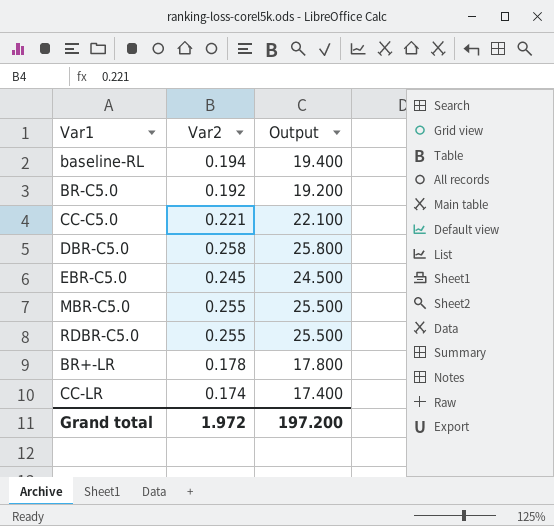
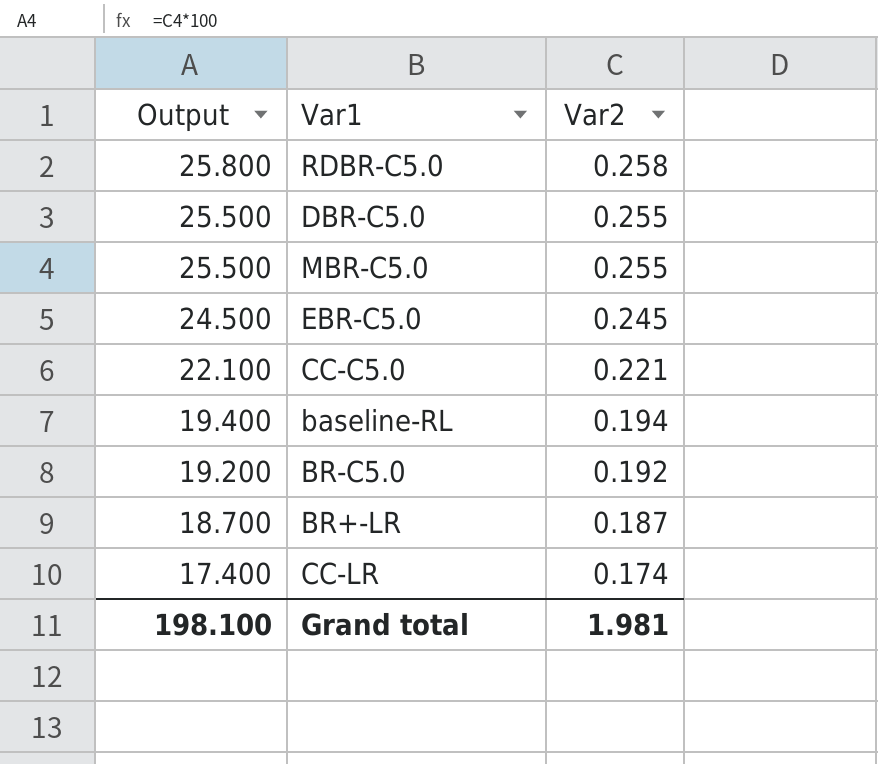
row order: none -> Output descending
column Output | position: 3 -> 1
RDBR-C5.0 | Output: 25.500 -> 25.800
RDBR-C5.0 | Var2: 0.255 -> 0.258
DBR-C5.0 | Output: 25.800 -> 25.500
DBR-C5.0 | Var2: 0.258 -> 0.255
BR+-LR | Output: 17.800 -> 18.700
BR+-LR | Var2: 0.178 -> 0.187
Grand total | Output: 197.200 -> 198.100
Grand total | Var2: 1.972 -> 1.981

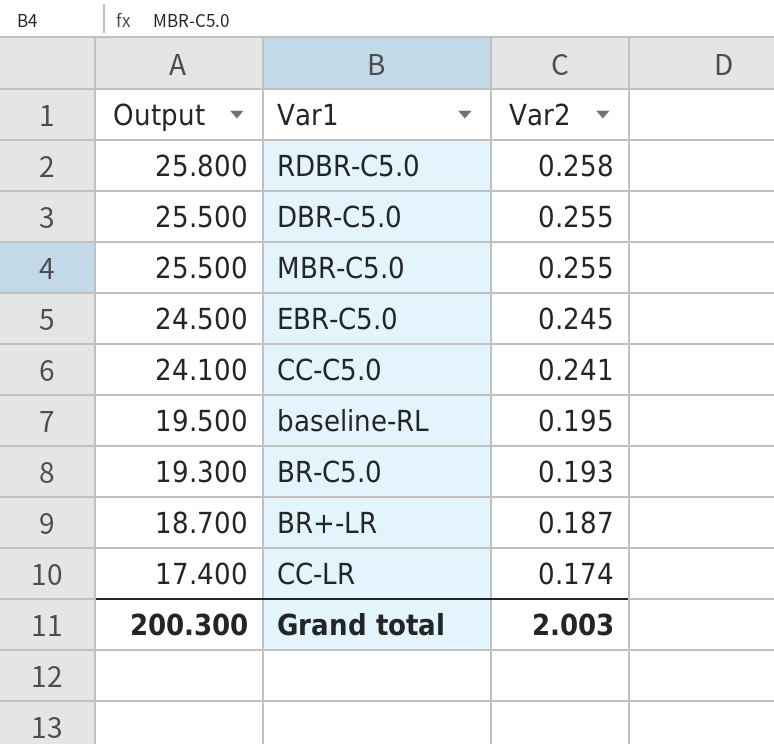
CC-C5.0 | Output: 22.100 -> 24.100
CC-C5.0 | Var2: 0.221 -> 0.241
baseline-RL | Output: 19.400 -> 19.500
baseline-RL | Var2: 0.194 -> 0.195
BR-C5.0 | Output: 19.200 -> 19.300
BR-C5.0 | Var2: 0.192 -> 0.193
Grand total | Output: 198.100 -> 200.300
Grand total | Var2: 1.981 -> 2.003

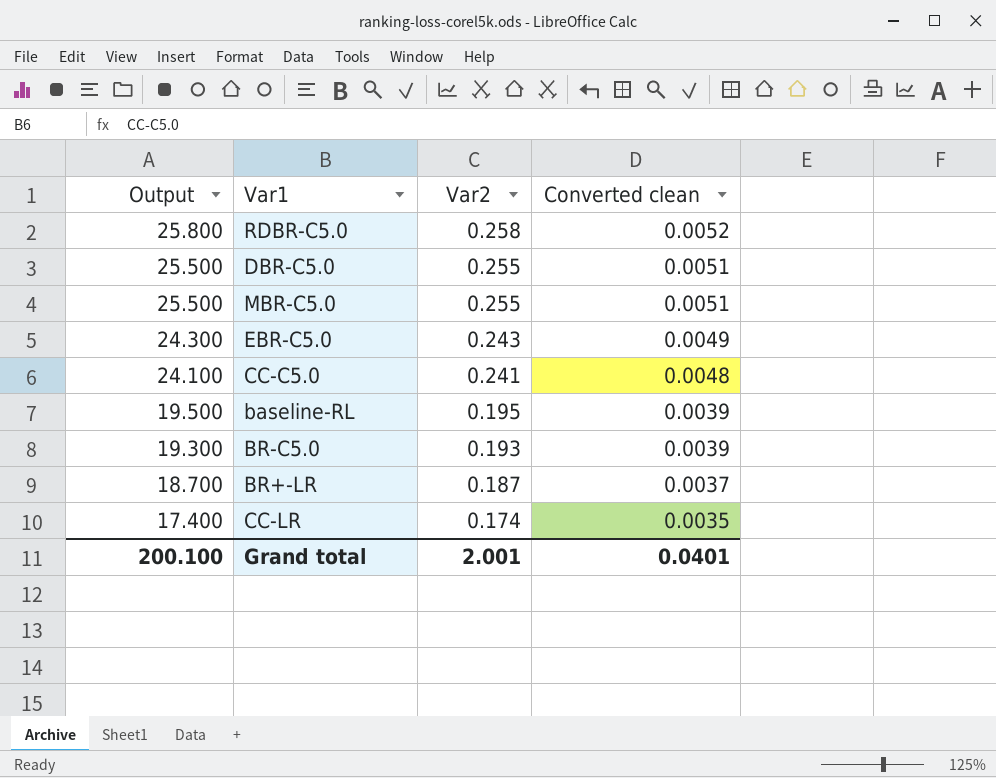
column Converted clean | formula: none -> [Var2] * 0.02
EBR-C5.0 | Output: 24.500 -> 24.300
EBR-C5.0 | Var2: 0.245 -> 0.243
Grand total | Output: 200.300 -> 200.100
Grand total | Var2: 2.003 -> 2.001

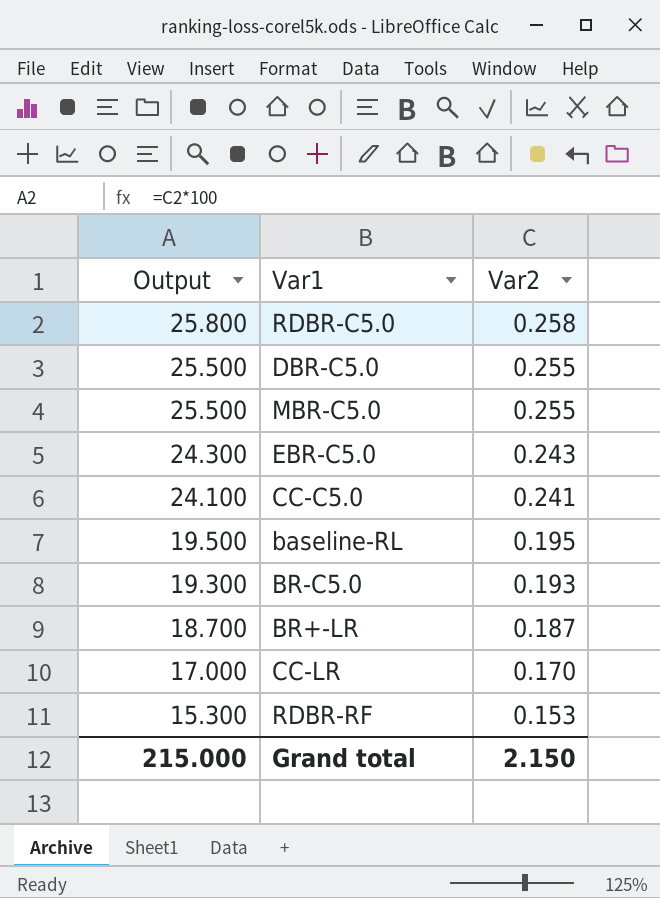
column Converted clean | formula: [Var2] * 0.02 -> none
CC-LR | Output: 17.400 -> 17.000
CC-LR | Var2: 0.174 -> 0.170
row RDBR-RF: none -> 15.300 | 0.153
Grand total | Output: 200.100 -> 215.000
Grand total | Var2: 2.001 -> 2.150

